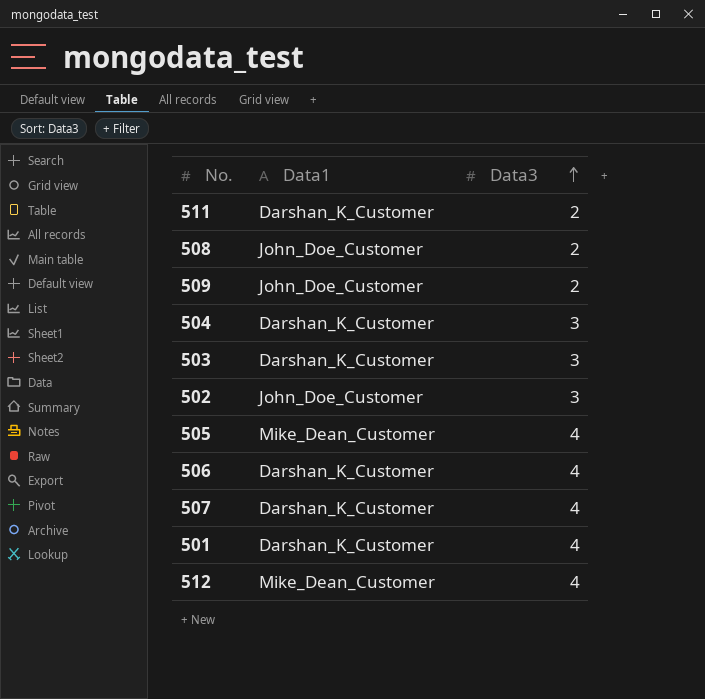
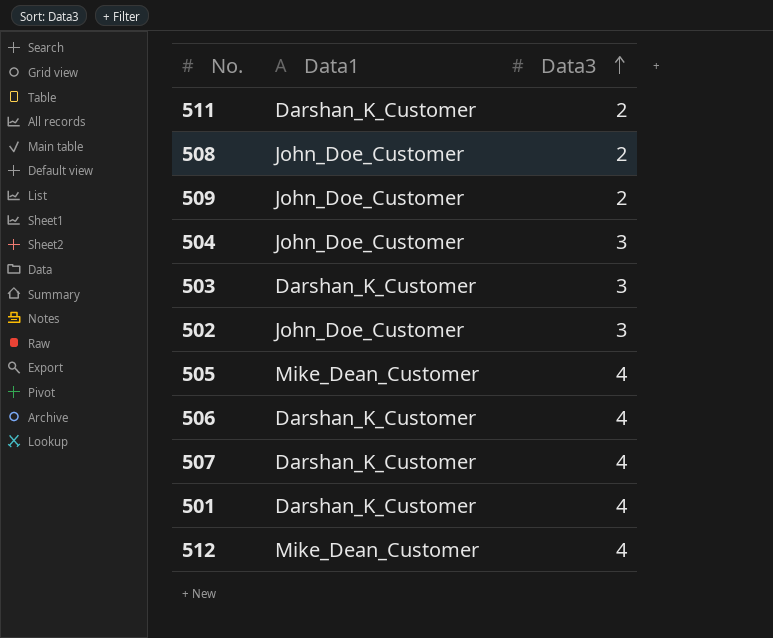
504 | Data1: Darshan_K_Customer -> John_Doe_Customer

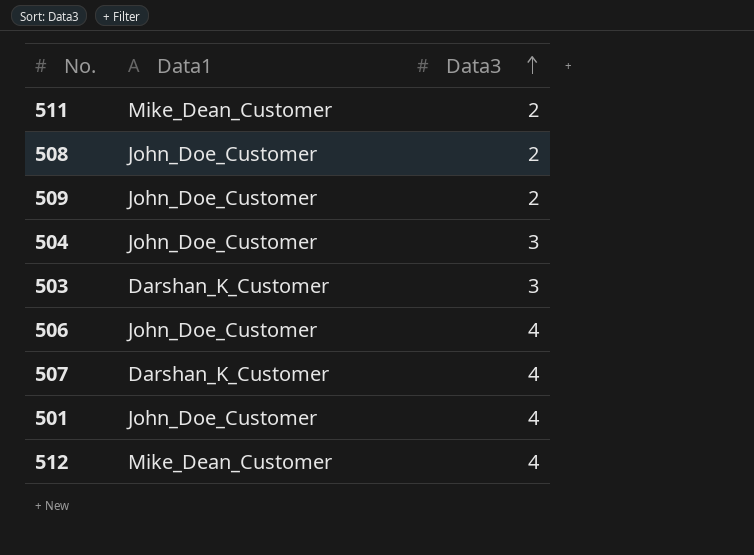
row 502: John_Doe_Customer | 3 -> none
row 505: Mike_Dean_Customer | 4 -> none
511 | Data1: Darshan_K_Customer -> Mike_Dean_Customer
506 | Data1: Darshan_K_Customer -> John_Doe_Customer
501 | Data1: Darshan_K_Customer -> John_Doe_Customer

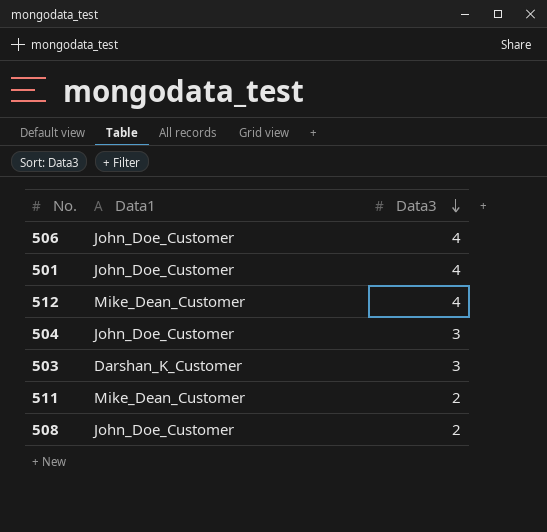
row order: Data3 ascending -> Data3 descending
row 509: John_Doe_Customer | 2 -> none
row 507: Darshan_K_Customer | 4 -> none

